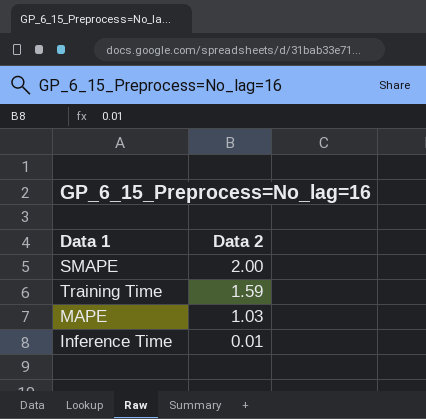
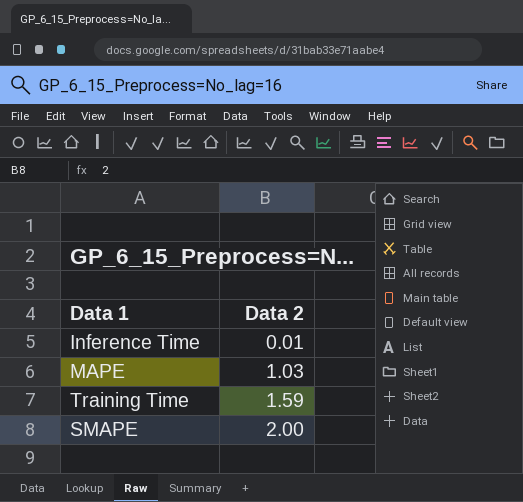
row order: Data 2 descending -> Data 2 ascending

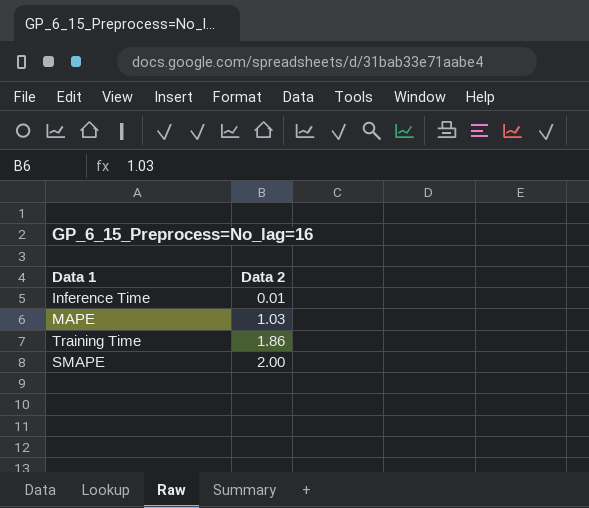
Training Time | Data 2: 1.59 -> 1.86

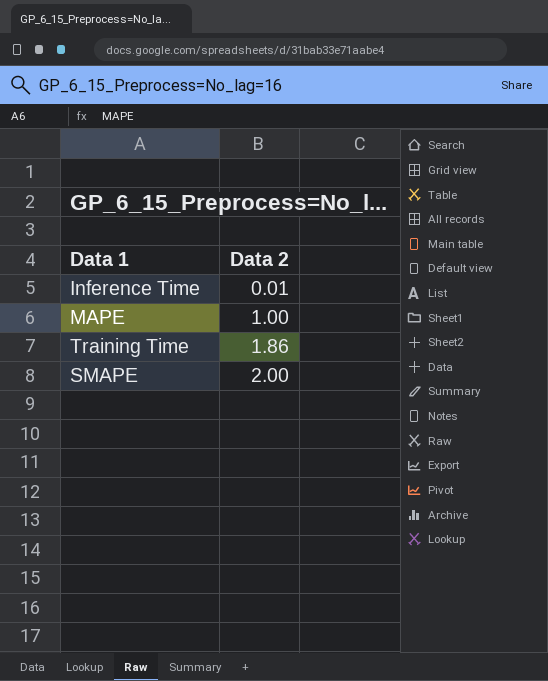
MAPE | Data 2: 1.03 -> 1.00

